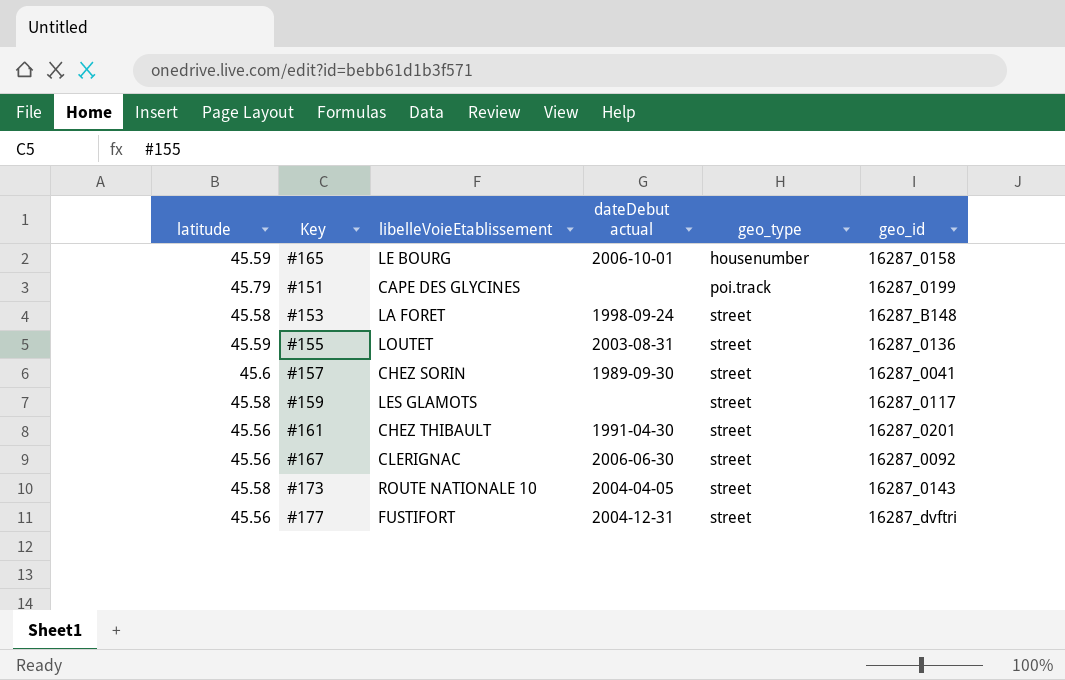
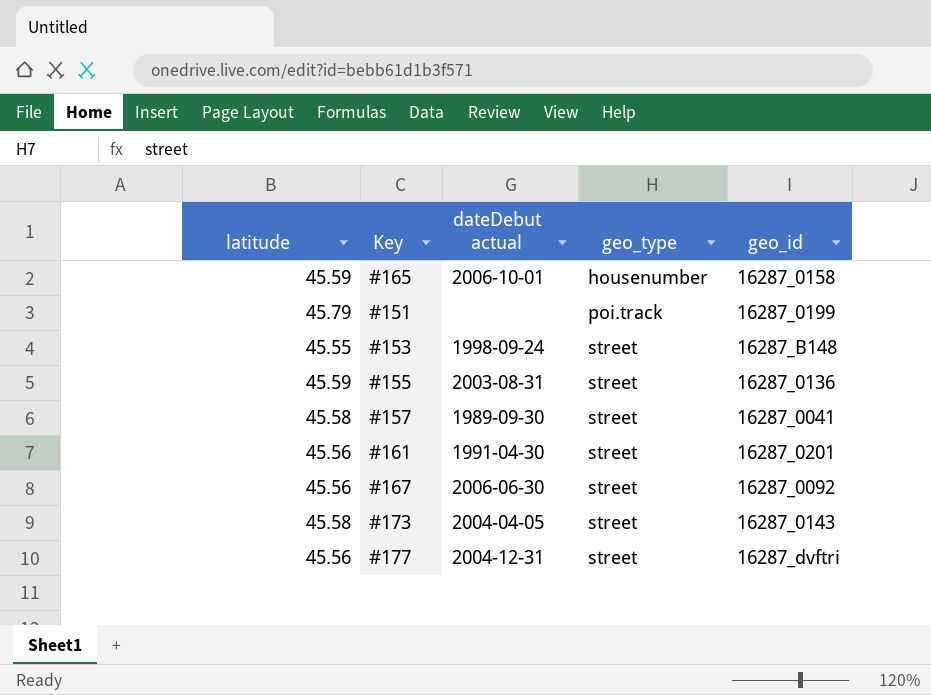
column libelleVoieEtablissement | position: 3 -> none
row #159: 45.58 | LES GLAMOTS | none | street | 16287_0117 -> none
#153 | latitude: 45.58 -> 45.55
#157 | latitude: 45.6 -> 45.58

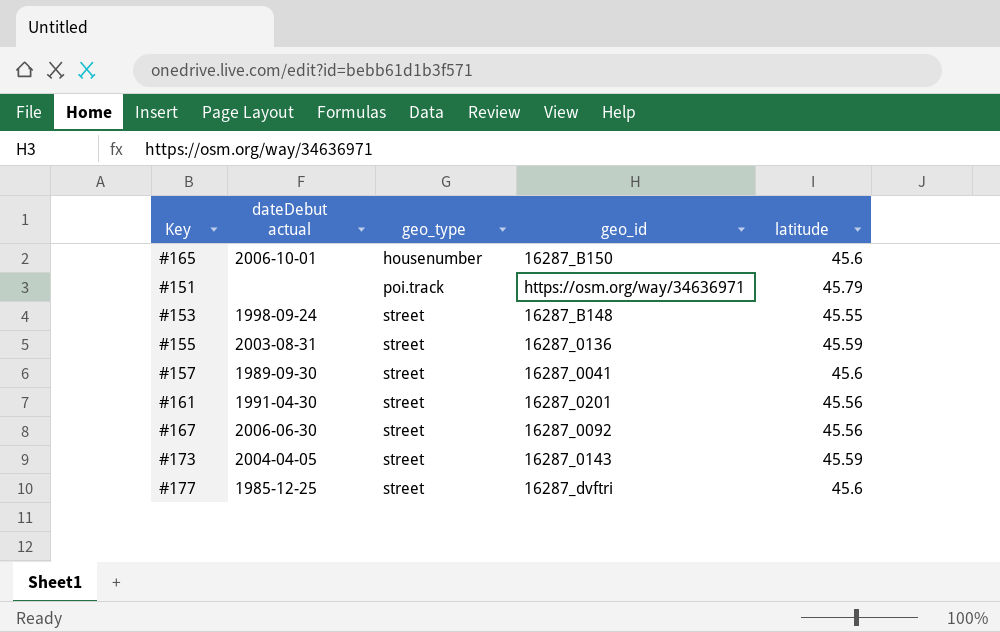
column latitude | position: 1 -> 5
#165 | geo_id: 16287_0158 -> 16287_B150
#165 | latitude: 45.59 -> 45.6
#151 | geo_id: 16287_0199 -> https://osm.org/way/34636971
#157 | latitude: 45.58 -> 45.6
#173 | latitude: 45.58 -> 45.59
#177 | dateDebut actual: 2004-12-31 -> 1985-12-25
#177 | latitude: 45.56 -> 45.6

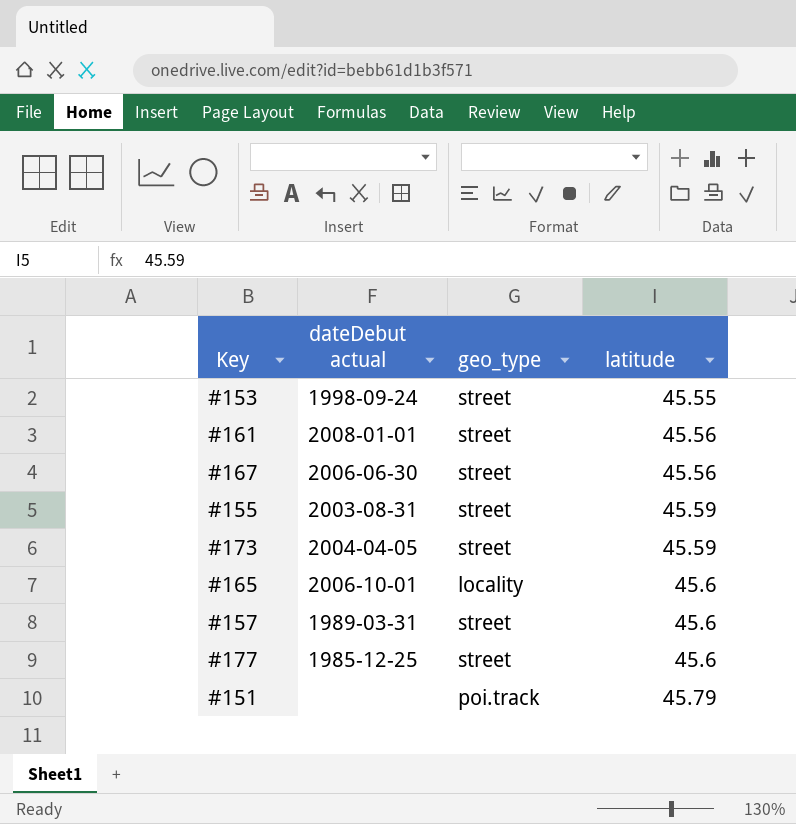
row order: geo_type ascending -> latitude ascending
column geo_id | position: 4 -> none
#161 | dateDebut actual: 1991-04-30 -> 2008-01-01
#165 | geo_type: housenumber -> locality
#157 | dateDebut actual: 1989-09-30 -> 1989-03-31

